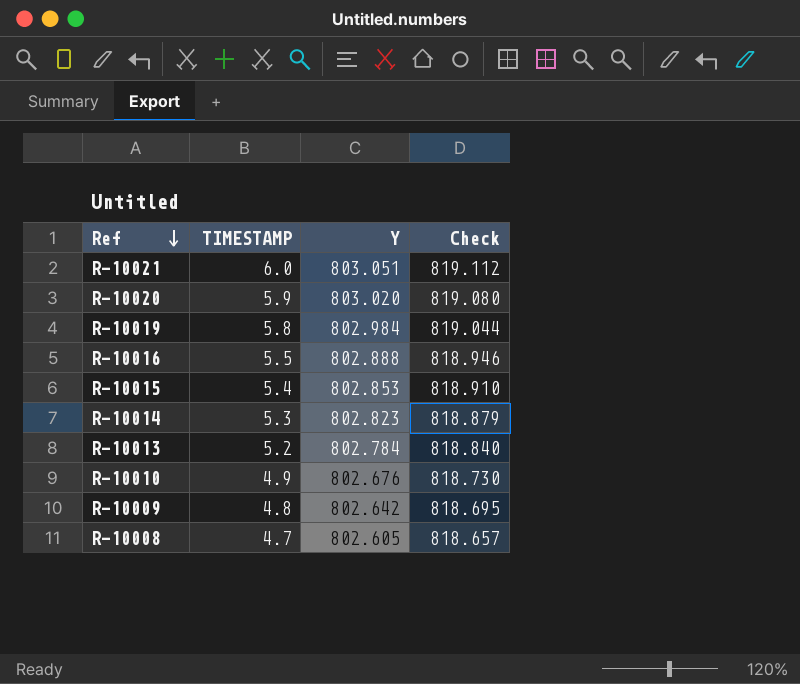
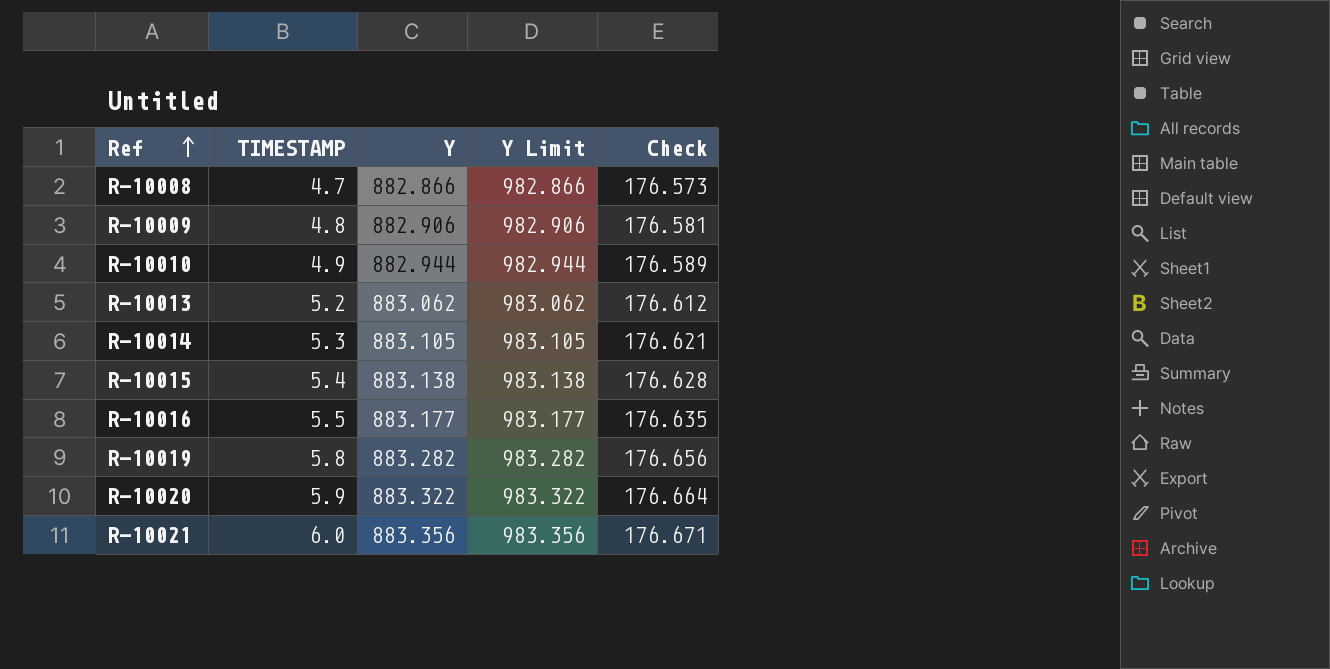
row order: Ref descending -> Ref ascending
column Y Limit | formula: none -> [Y] + 100
column Check | formula: [Y] * 1.02 -> [Y] * 0.2
R-10008 | Y: 802.605 -> 882.866
R-10009 | Y: 802.642 -> 882.906
R-10010 | Y: 802.676 -> 882.944
R-10013 | Y: 802.784 -> 883.062
R-10014 | Y: 802.823 -> 883.105
R-10015 | Y: 802.853 -> 883.138
R-10016 | Y: 802.888 -> 883.177
R-10019 | Y: 802.984 -> 883.282
R-10020 | Y: 803.020 -> 883.322
R-10021 | Y: 803.051 -> 883.356

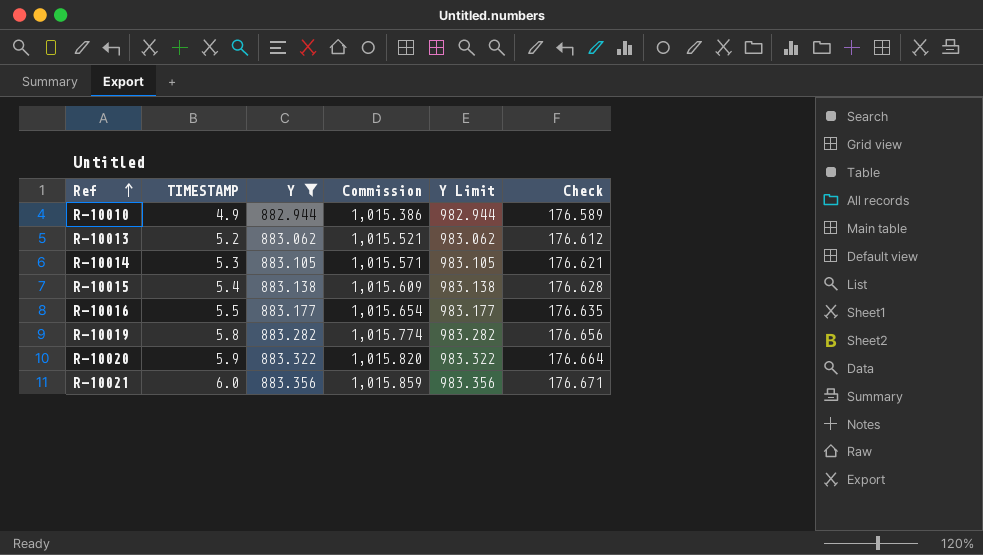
filter: none -> Y >= 882.944
column Commission | formula: none -> [Y] * 1.15

